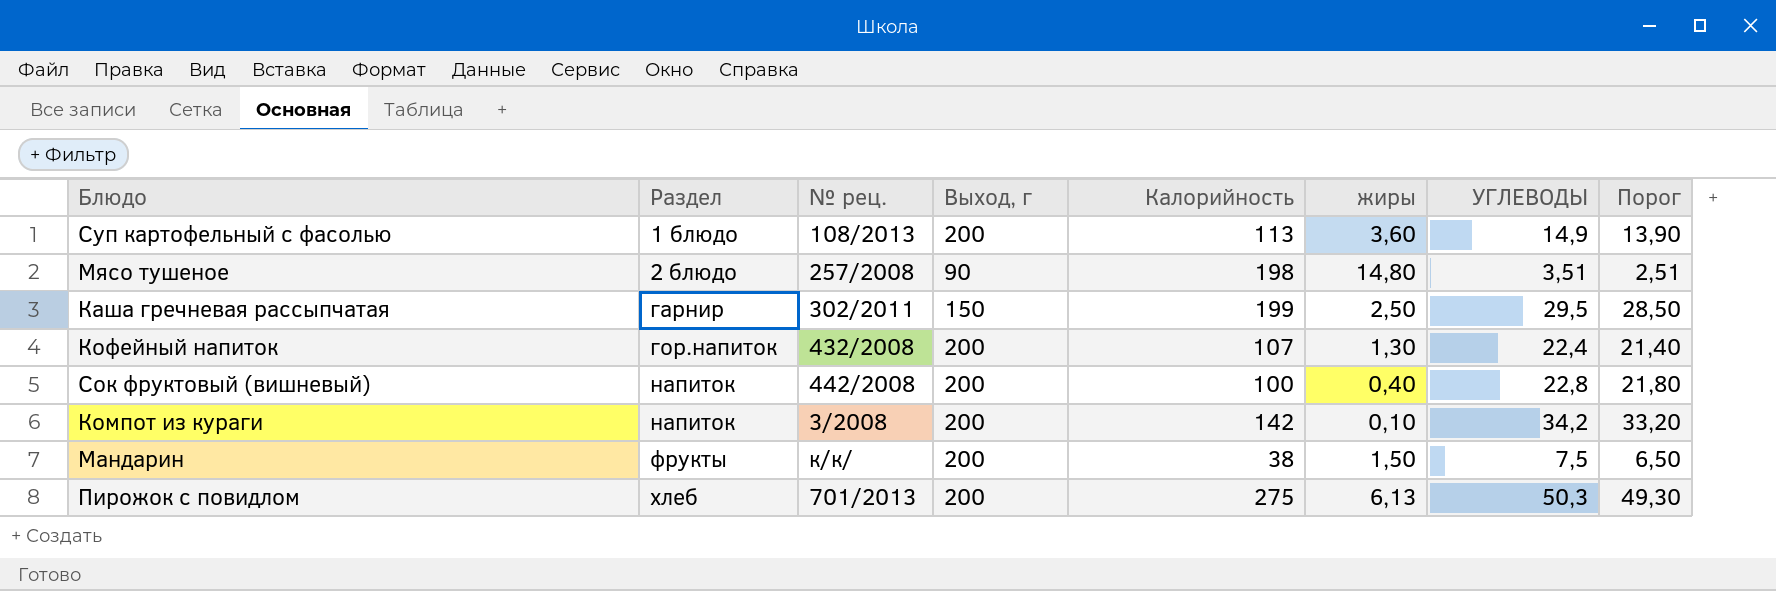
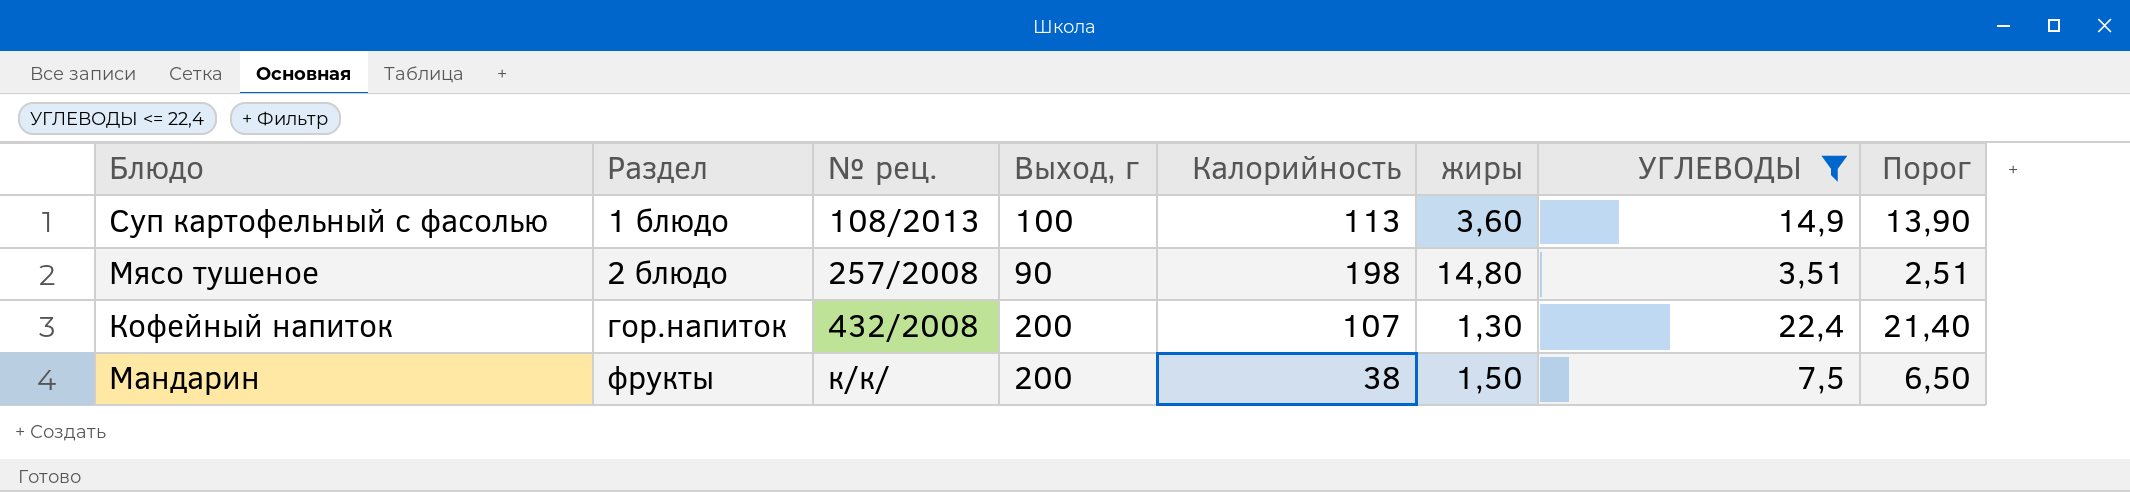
filter: none -> УГЛЕВОДЫ <= 22,4
Суп картофельный с фасолью | Выход, г: 200 -> 100

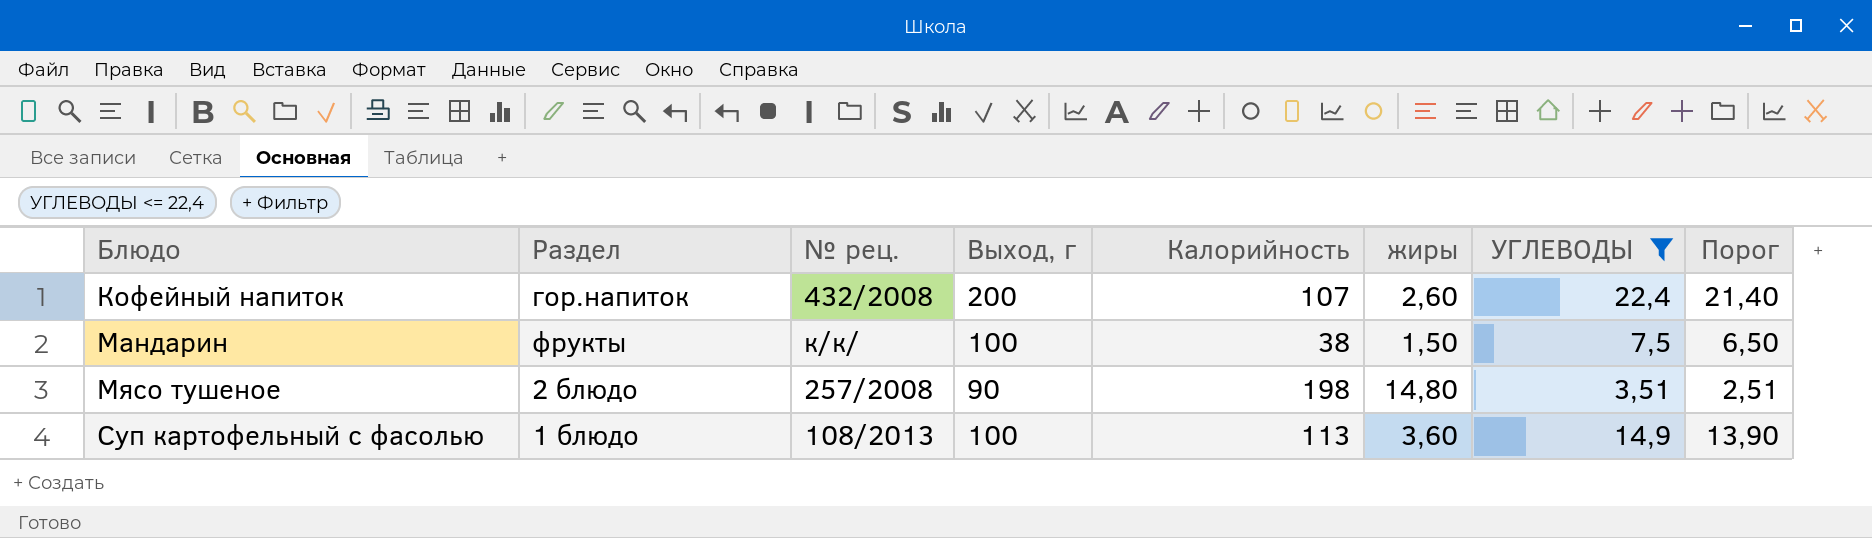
row order: Раздел ascending -> Блюдо ascending
Кофейный напиток | жиры: 1,30 -> 2,60
Мандарин | Выход, г: 200 -> 100

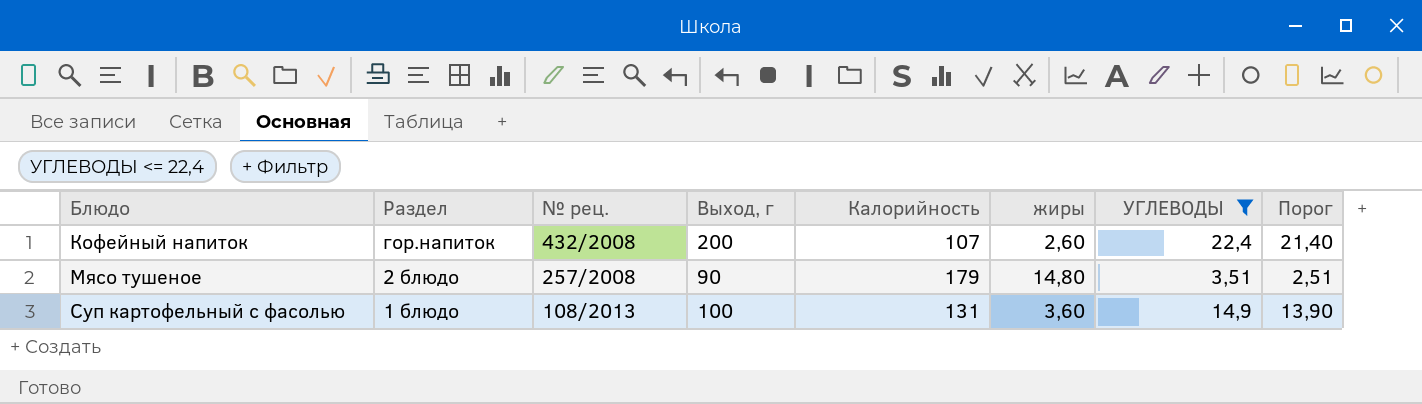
row Мандарин: фрукты | к/к/ | 100 | 38 | 1,50 | 7,5 | 6,50 -> none
Мясо тушеное | Калорийность: 198 -> 179
Суп картофельный с фасолью | Калорийность: 113 -> 131

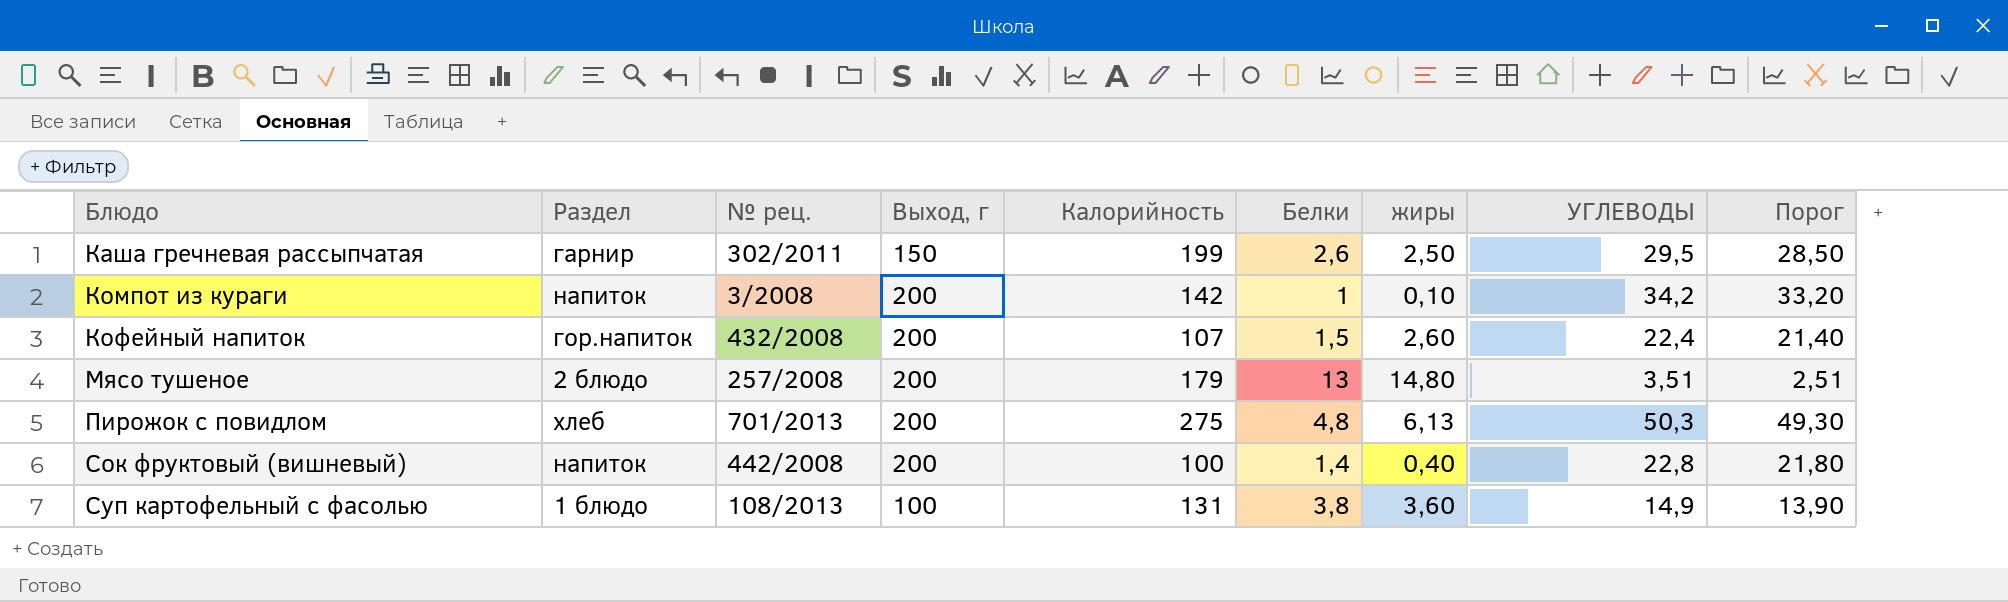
filter: УГЛЕВОДЫ <= 22,4 -> none
column Белки | position: none -> 6
Мясо тушеное | Выход, г: 90 -> 200

